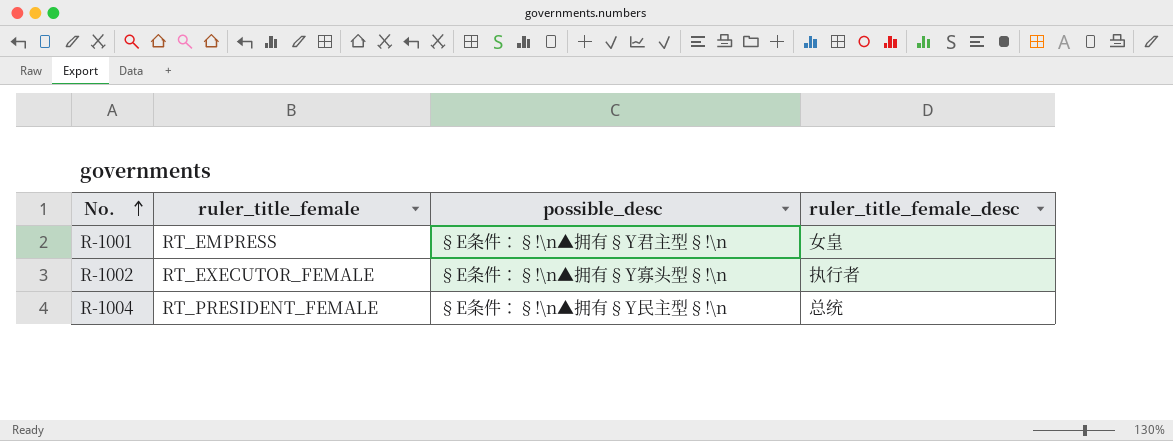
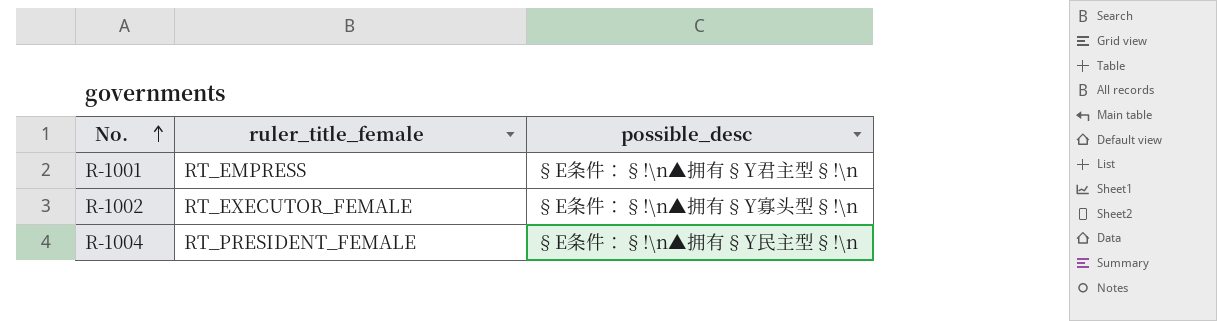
column ruler_title_female_desc | position: 4 -> none

